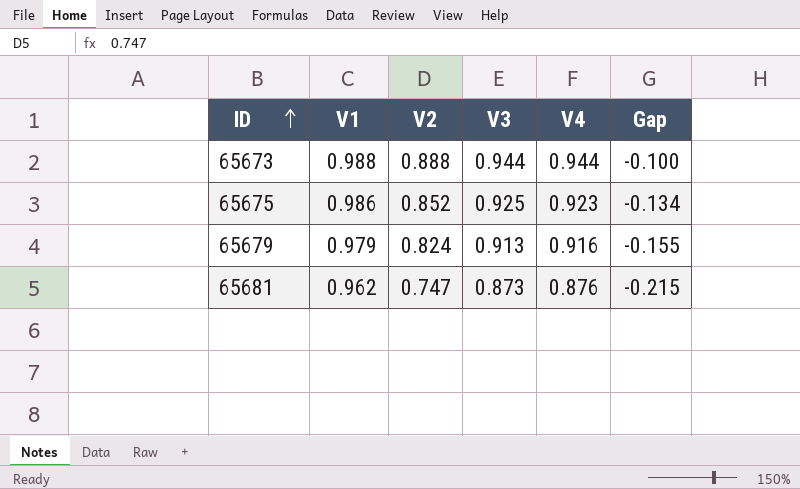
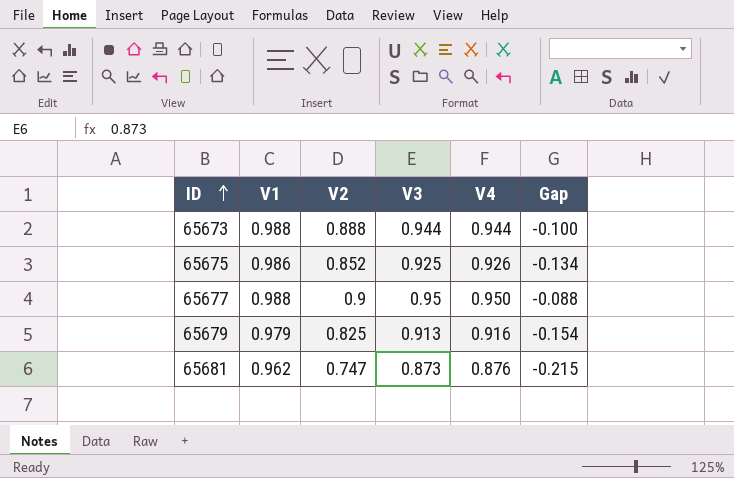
65675 | V4: 0.923 -> 0.926
row 65677: none -> 0.988 | 0.9 | 0.95 | 0.950 | -0.088
65679 | V2: 0.824 -> 0.825
65679 | Gap: -0.155 -> -0.154

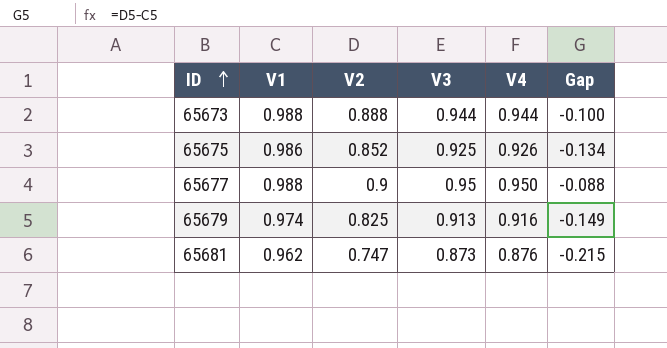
65679 | V1: 0.979 -> 0.974
65679 | Gap: -0.154 -> -0.149

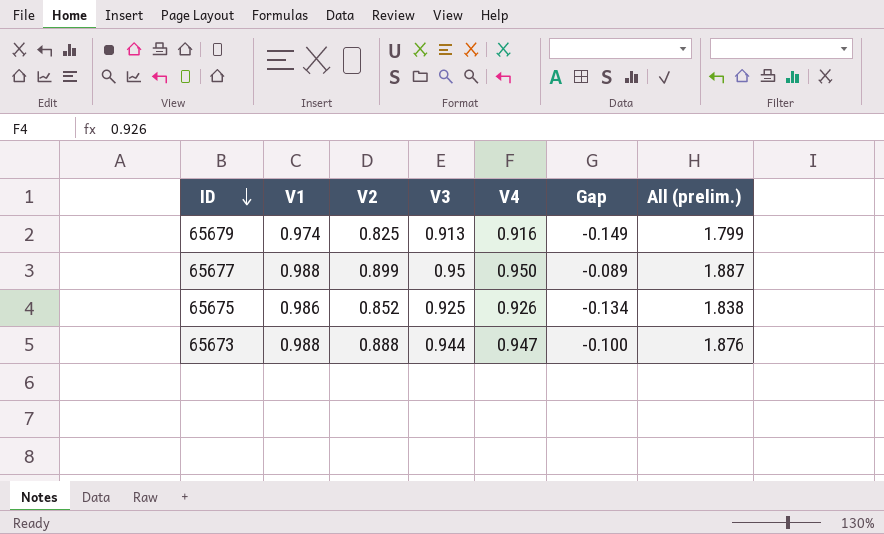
row order: ID ascending -> ID descending
column All (prelim.) | formula: none -> [V1] + [V2]
row 65681: 0.962 | 0.747 | 0.873 | 0.876 | -0.215 -> none
65677 | V2: 0.9 -> 0.899
65677 | Gap: -0.088 -> -0.089
65673 | V4: 0.944 -> 0.947

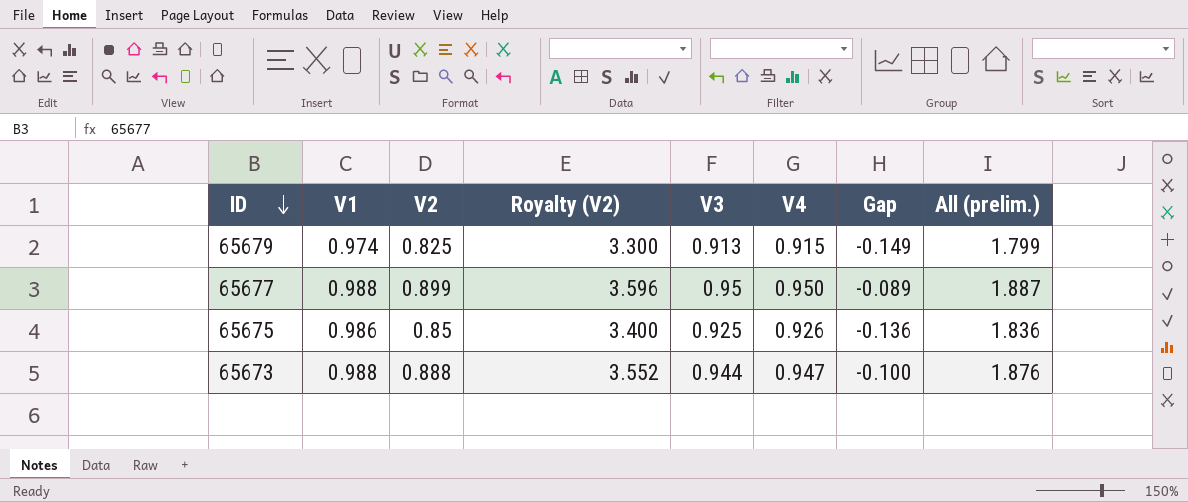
column Royalty (V2) | formula: none -> [V2] * 4
65679 | V4: 0.916 -> 0.915
65675 | V2: 0.852 -> 0.85
65675 | Gap: -0.134 -> -0.136
65675 | All (prelim.): 1.838 -> 1.836

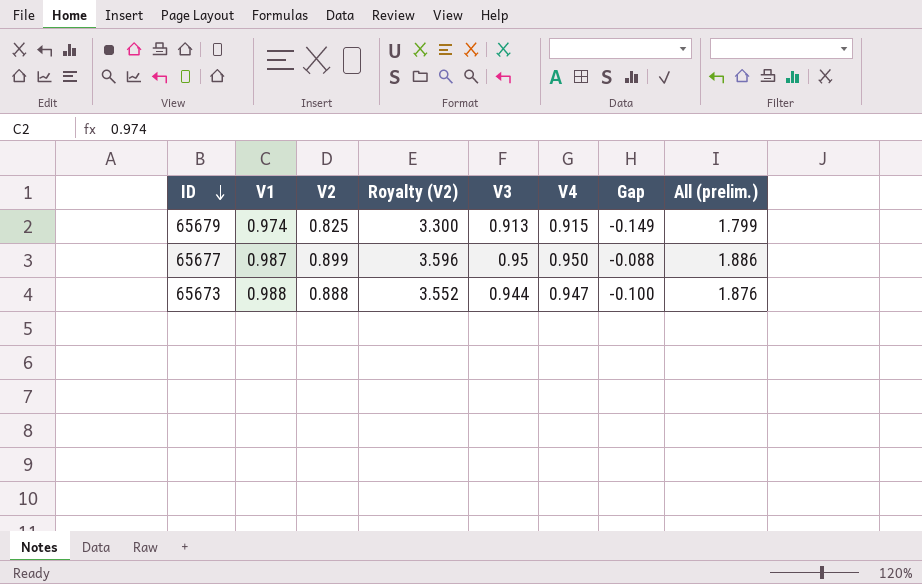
row 65675: 0.986 | 0.85 | 3.400 | 0.925 | 0.926 | -0.136 | 1.836 -> none
65677 | V1: 0.988 -> 0.987
65677 | Gap: -0.089 -> -0.088
65677 | All (prelim.): 1.887 -> 1.886

